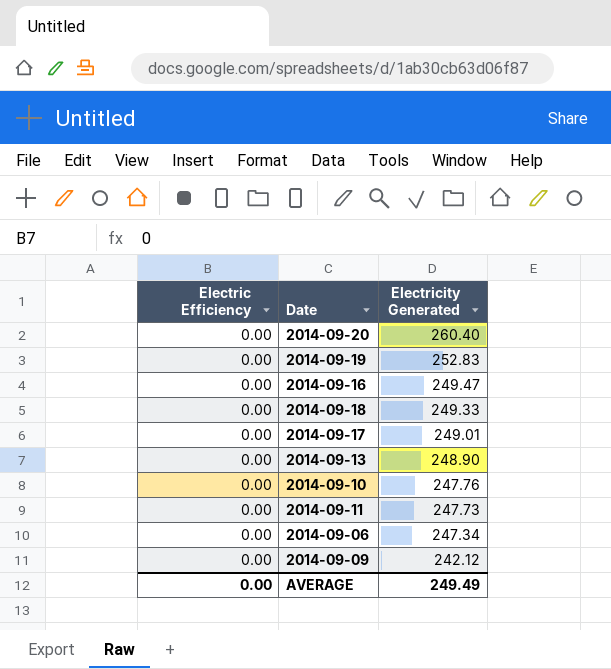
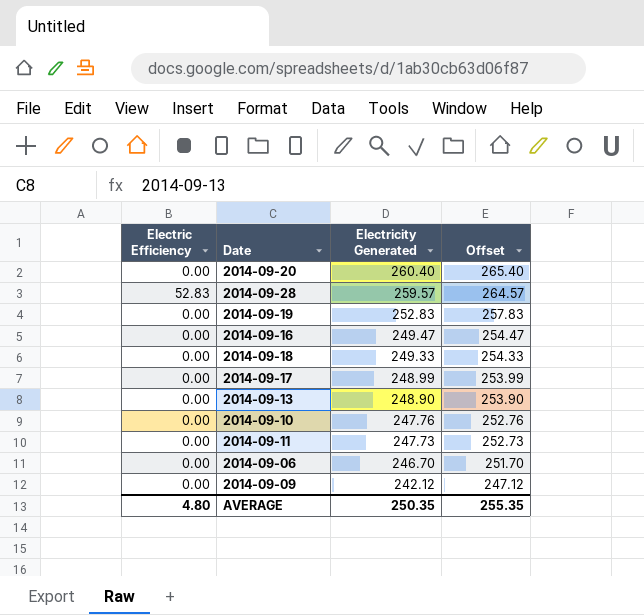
column Offset | formula: none -> [Electricity Generated] + 5
row 2014-09-28: none -> 52.83 | 259.57 | 264.57
2014-09-17 | Electricity Generated: 249.01 -> 248.99
2014-09-06 | Electricity Generated: 247.34 -> 246.70
AVERAGE | Electric Efficiency: 0.00 -> 4.80
AVERAGE | Electricity Generated: 249.49 -> 250.35

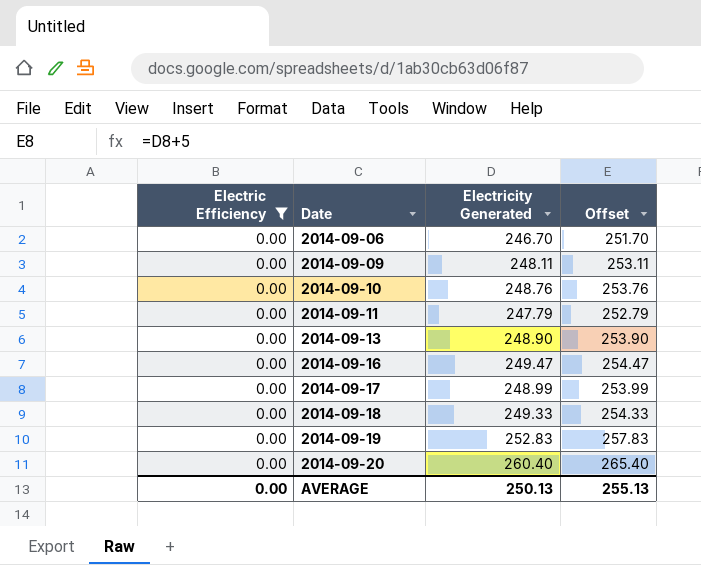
filter: none -> Electric Efficiency = 0.00
row order: Electricity Generated descending -> Date ascending
2014-09-09 | Electricity Generated: 242.12 -> 248.11
2014-09-09 | Offset: 247.12 -> 253.11
2014-09-10 | Electricity Generated: 247.76 -> 248.76
2014-09-10 | Offset: 252.76 -> 253.76
2014-09-11 | Electricity Generated: 247.73 -> 247.79
2014-09-11 | Offset: 252.73 -> 252.79
AVERAGE | Electric Efficiency: 4.80 -> 0.00
AVERAGE | Electricity Generated: 250.35 -> 250.13
AVERAGE | Offset: 255.35 -> 255.13

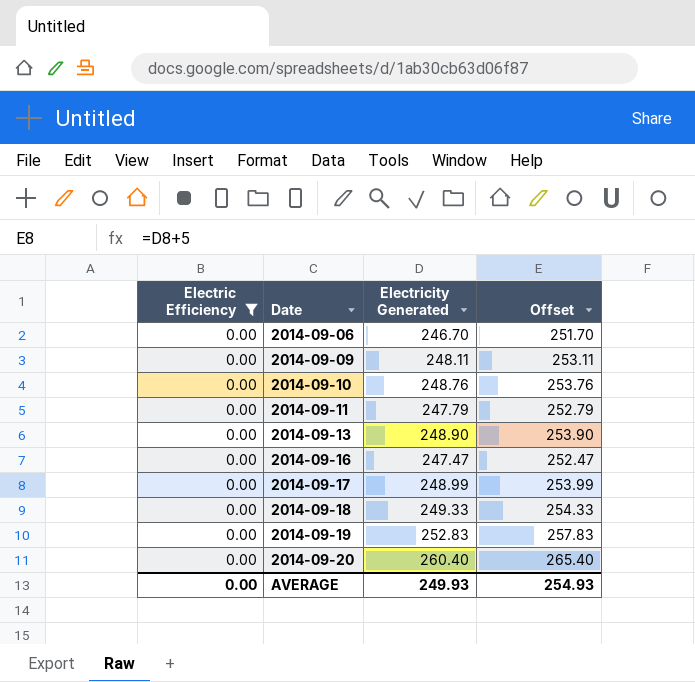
2014-09-16 | Electricity Generated: 249.47 -> 247.47
2014-09-16 | Offset: 254.47 -> 252.47
AVERAGE | Electricity Generated: 250.13 -> 249.93
AVERAGE | Offset: 255.13 -> 254.93

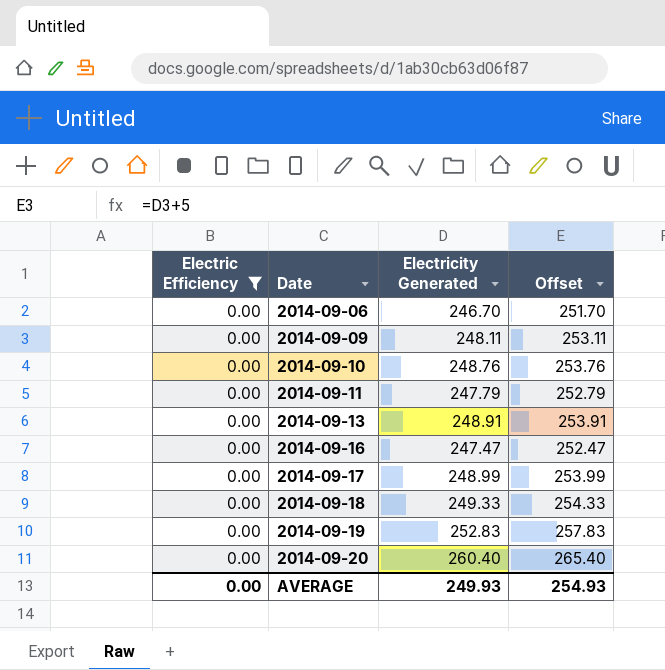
2014-09-13 | Electricity Generated: 248.90 -> 248.91
2014-09-13 | Offset: 253.90 -> 253.91

